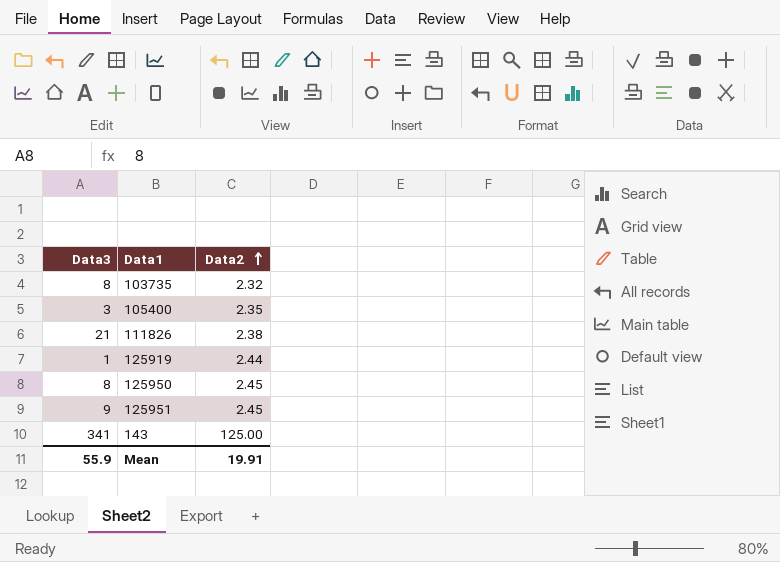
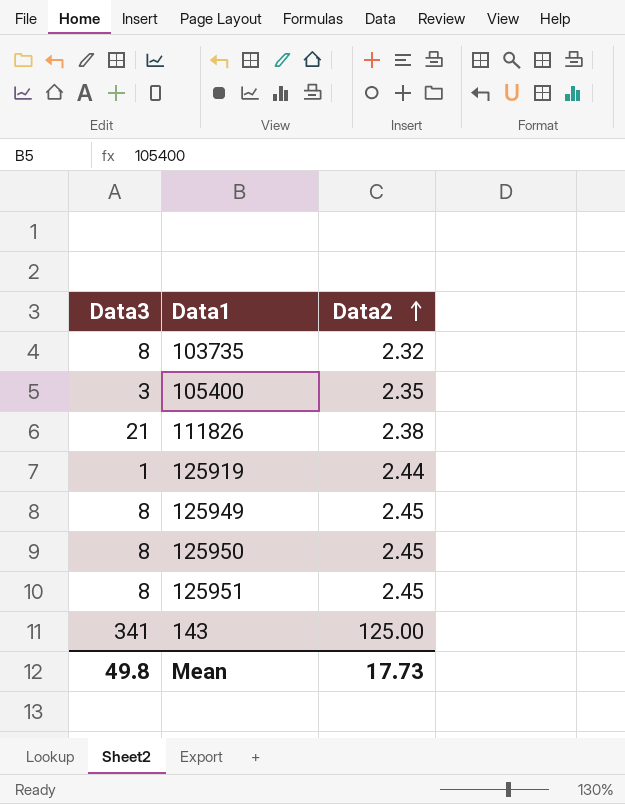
row 125949: none -> 8 | 2.45
125951 | Data3: 9 -> 8
Mean | Data3: 55.9 -> 49.8
Mean | Data2: 19.91 -> 17.73

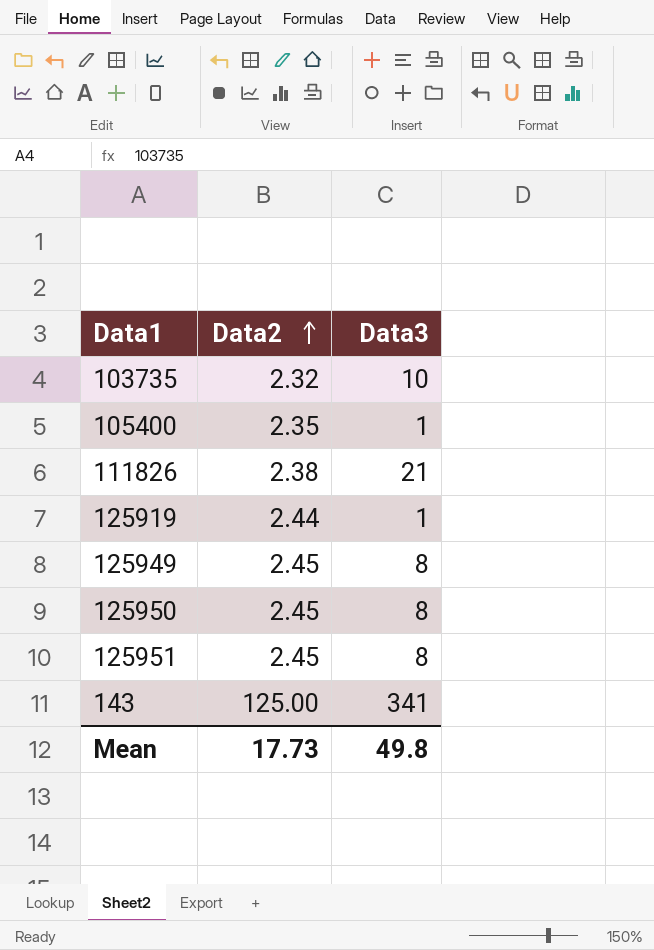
column Data3 | position: 1 -> 3
103735 | Data3: 8 -> 10
105400 | Data3: 3 -> 1

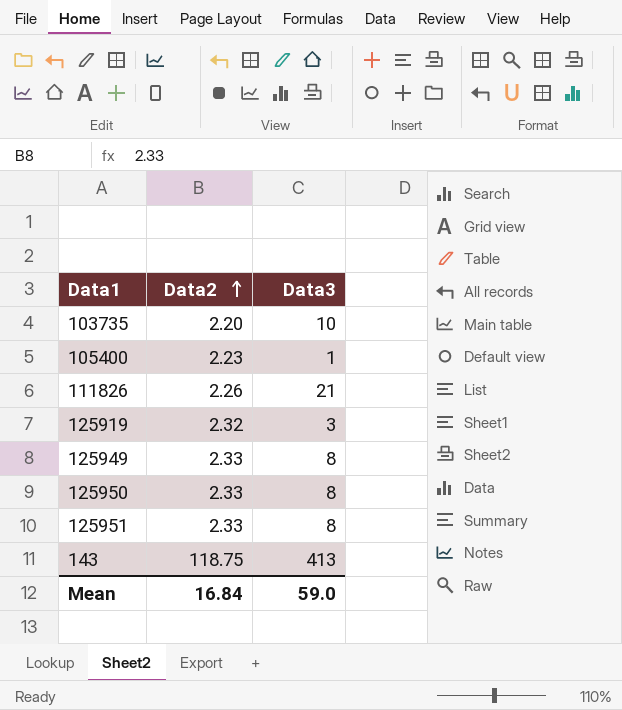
103735 | Data2: 2.32 -> 2.20
105400 | Data2: 2.35 -> 2.23
111826 | Data2: 2.38 -> 2.26
125919 | Data2: 2.44 -> 2.32
125919 | Data3: 1 -> 3
125949 | Data2: 2.45 -> 2.33
125950 | Data2: 2.45 -> 2.33
125951 | Data2: 2.45 -> 2.33
143 | Data2: 125.00 -> 118.75
143 | Data3: 341 -> 413
Mean | Data2: 17.73 -> 16.84
Mean | Data3: 49.8 -> 59.0

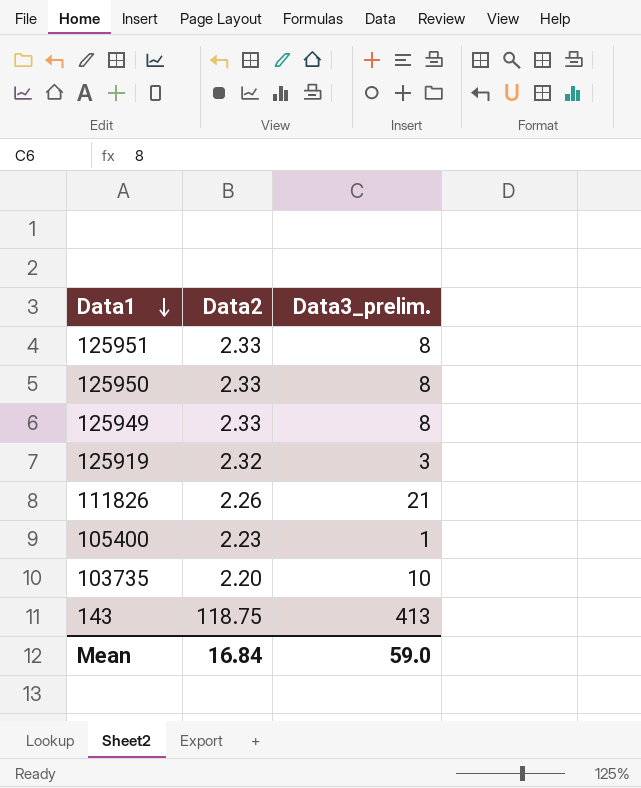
row order: Data2 ascending -> Data1 descending
column name: Data3 -> Data3_prelim.

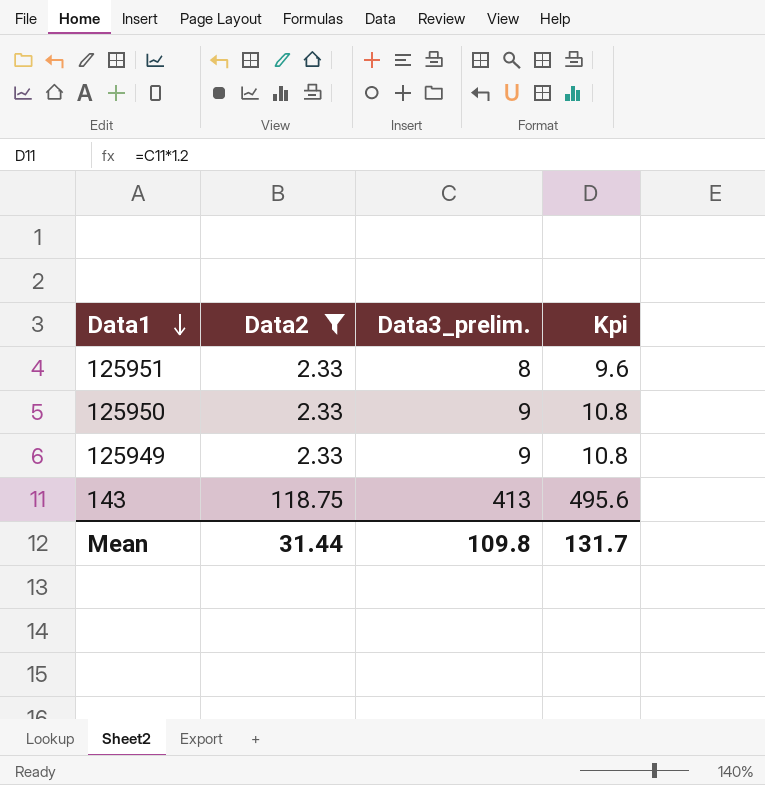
filter: none -> Data2 >= 2.33
column Kpi | formula: none -> [Data3_prelim.] * 1.2
125950 | Data3_prelim.: 8 -> 9
125949 | Data3_prelim.: 8 -> 9
Mean | Data2: 16.84 -> 31.44
Mean | Data3_prelim.: 59.0 -> 109.8

